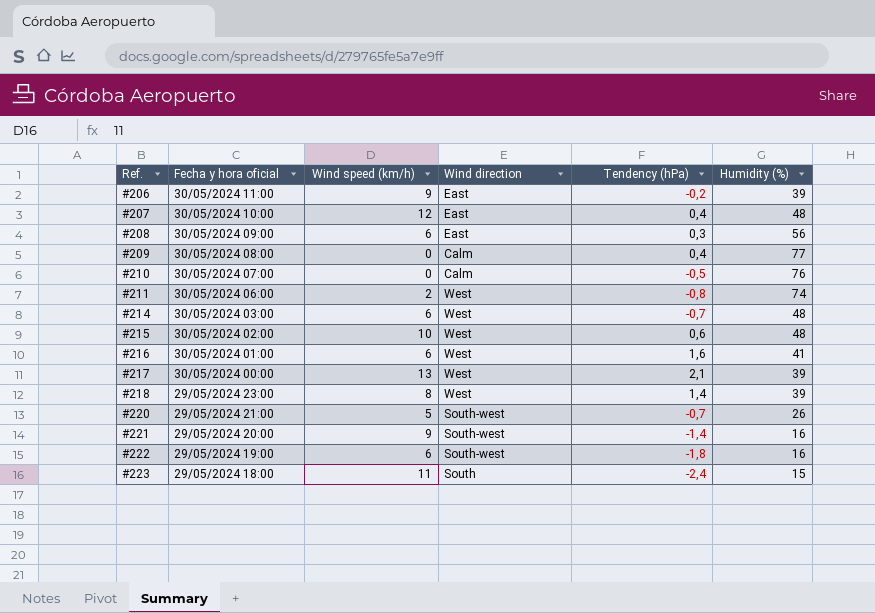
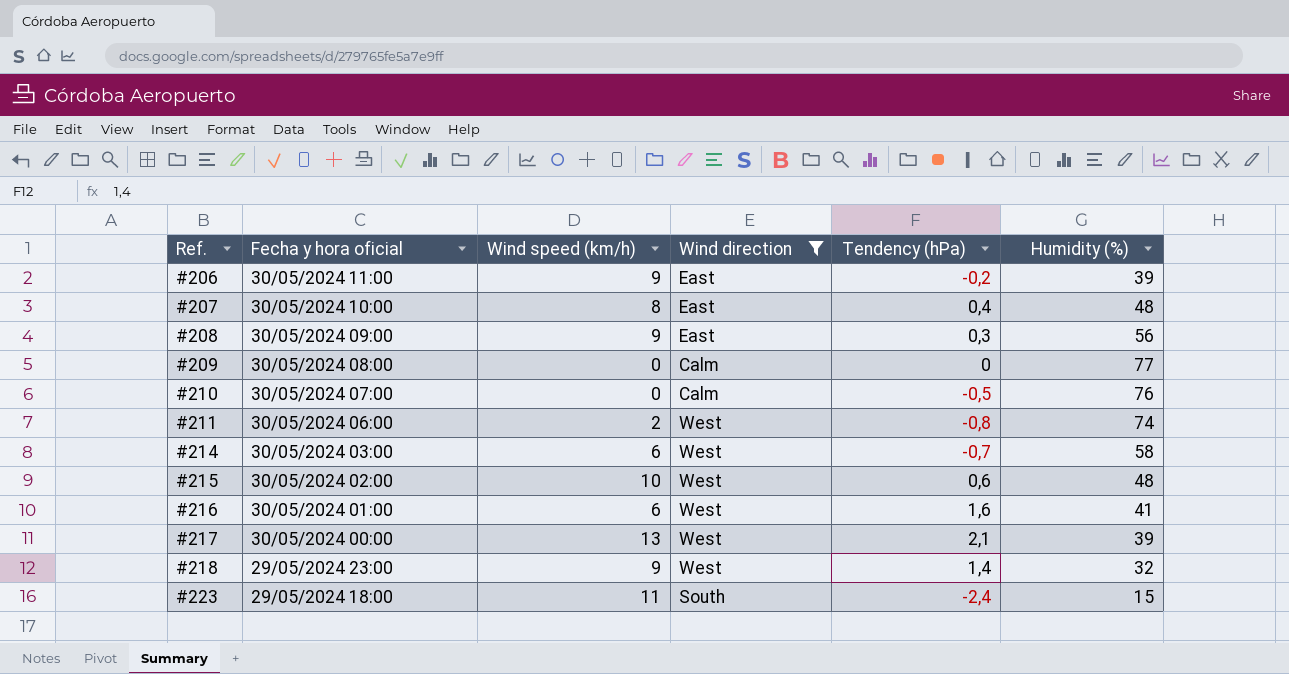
filter: none -> Wind direction != South-west
#207 | Wind speed (km/h): 12 -> 8
#208 | Wind speed (km/h): 6 -> 9
#209 | Tendency (hPa): 0,4 -> 0
#214 | Humidity (%): 48 -> 58
#218 | Wind speed (km/h): 8 -> 9
#218 | Humidity (%): 39 -> 32

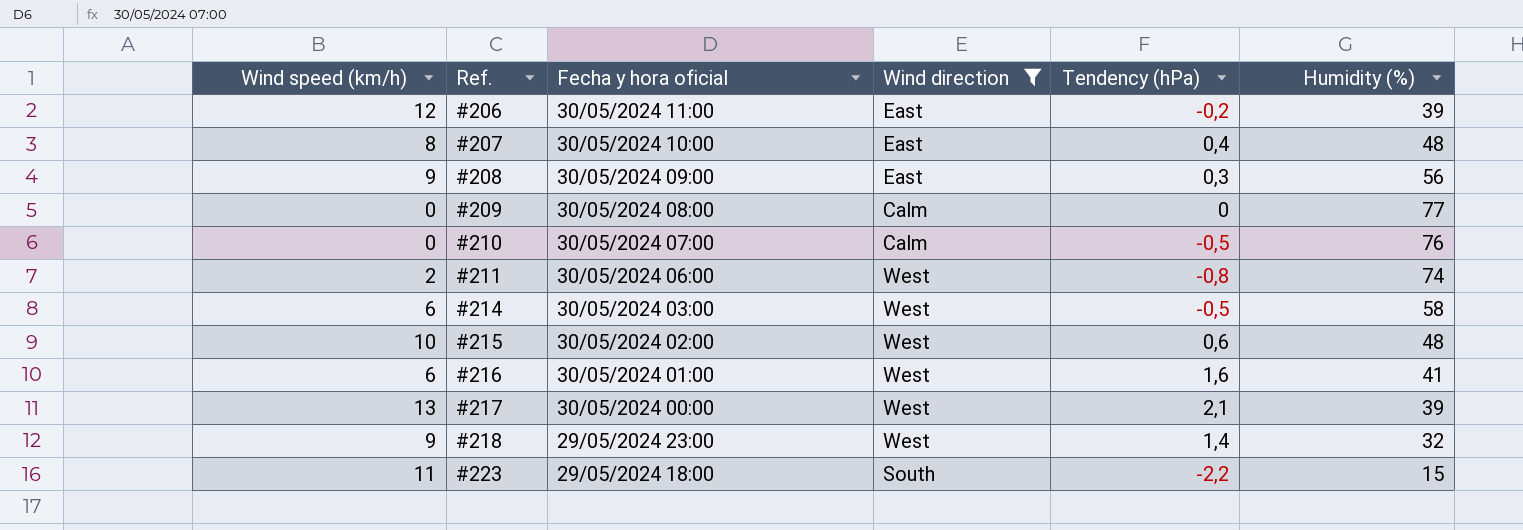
column Wind speed (km/h) | position: 3 -> 1
#206 | Wind speed (km/h): 9 -> 12
#214 | Tendency (hPa): -0,7 -> -0,5
#223 | Tendency (hPa): -2,4 -> -2,2

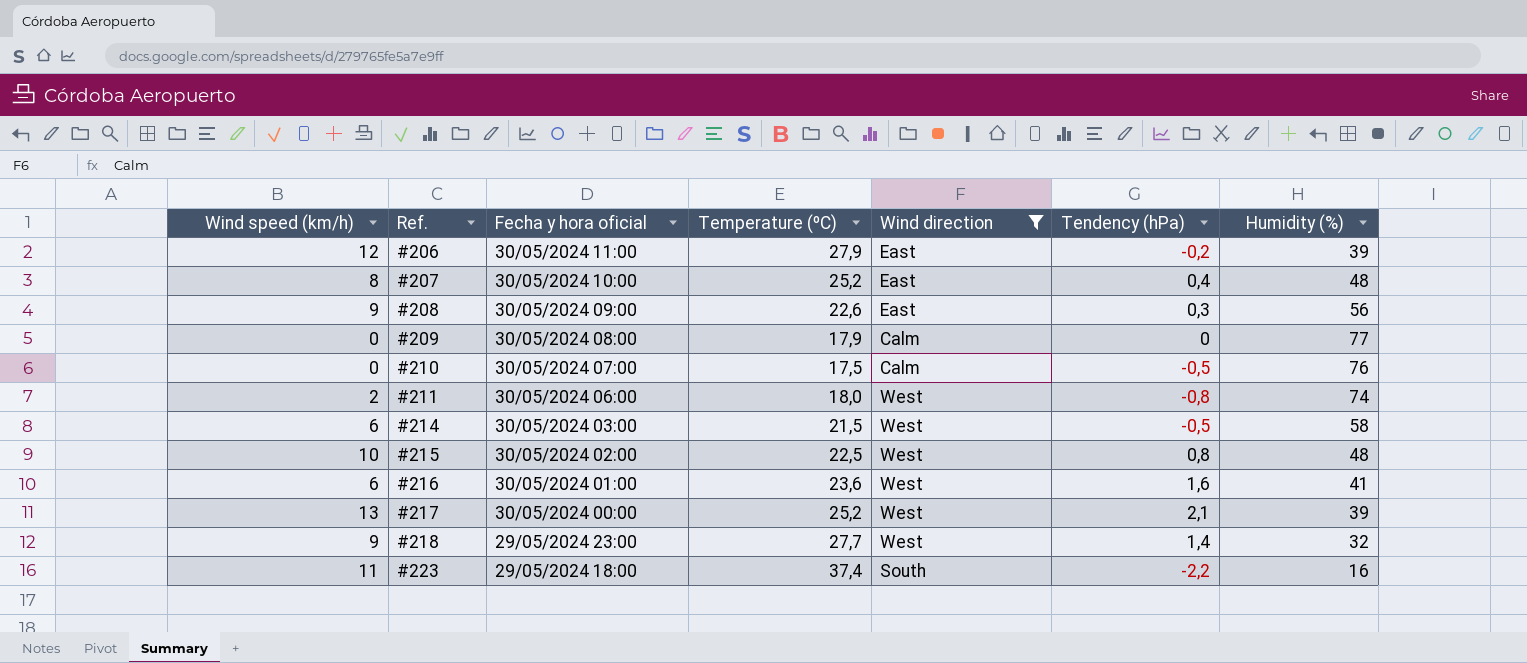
column Temperature (ºC) | position: none -> 4
#215 | Tendency (hPa): 0,6 -> 0,8
#223 | Humidity (%): 15 -> 16

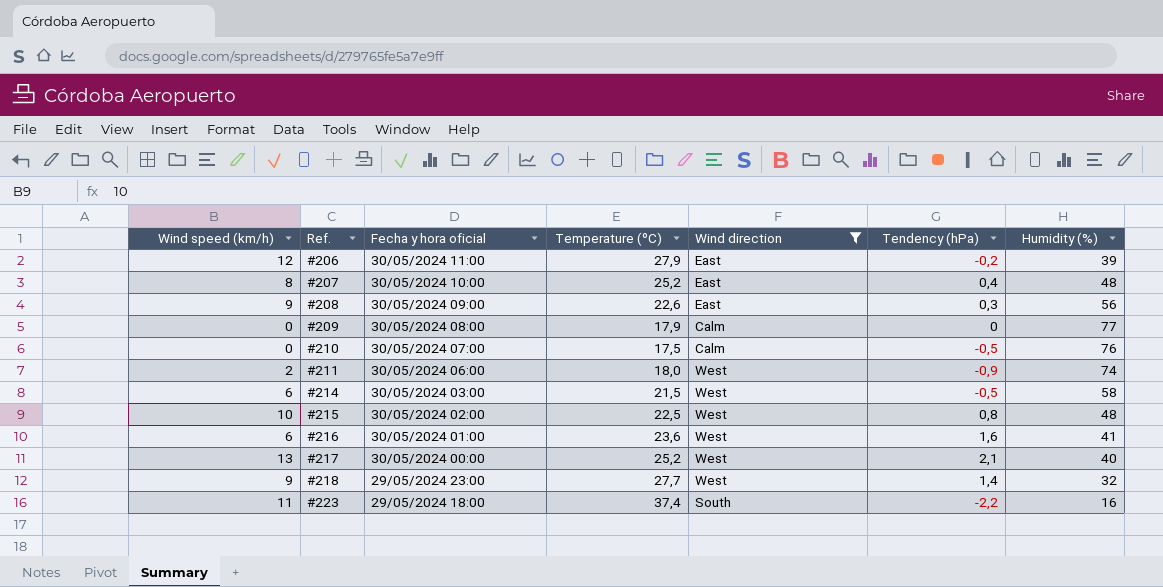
#211 | Tendency (hPa): -0,8 -> -0,9
#217 | Humidity (%): 39 -> 40

